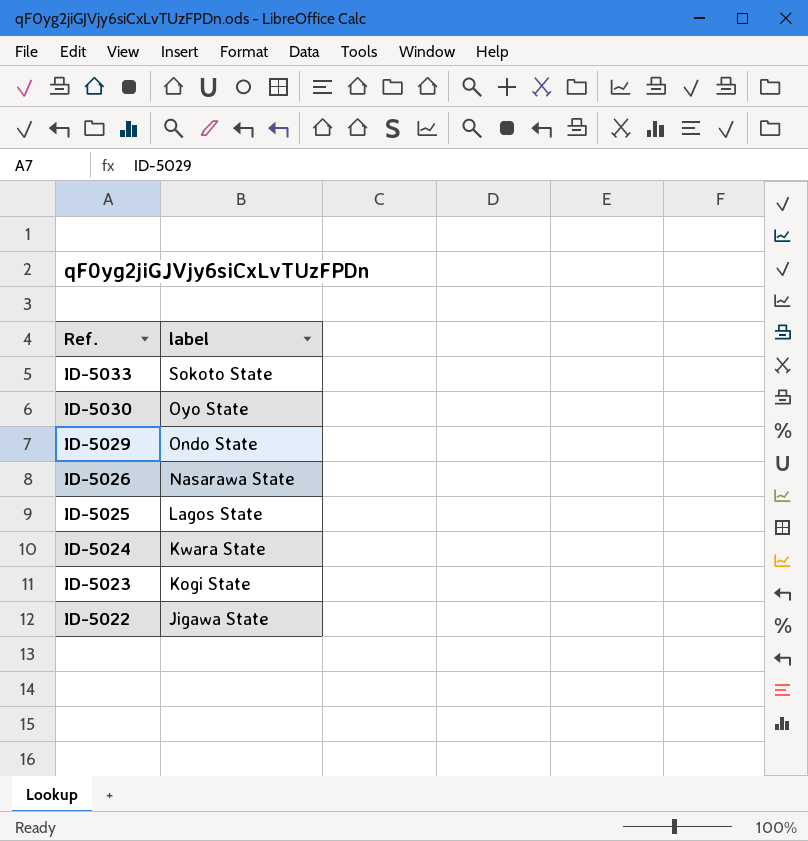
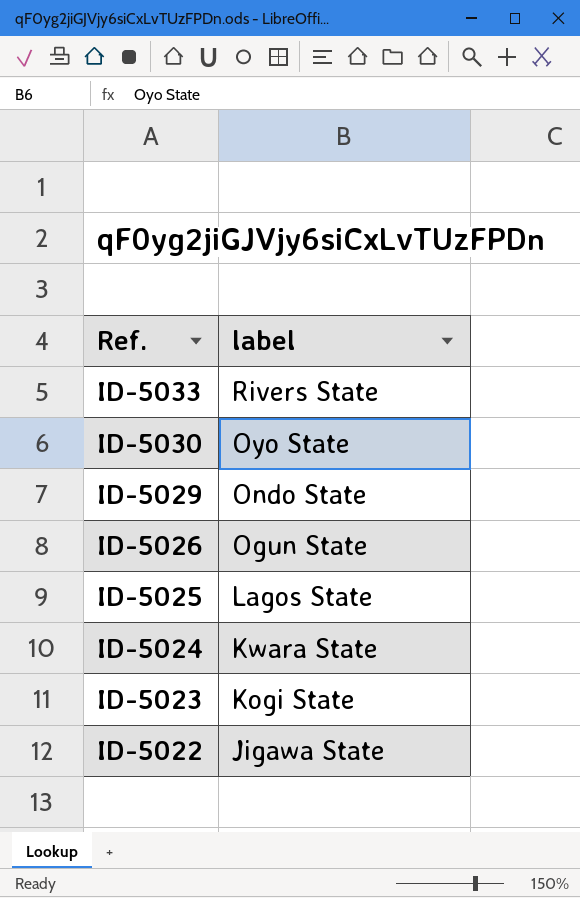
ID-5033 | label: Sokoto State -> Rivers State
ID-5026 | label: Nasarawa State -> Ogun State

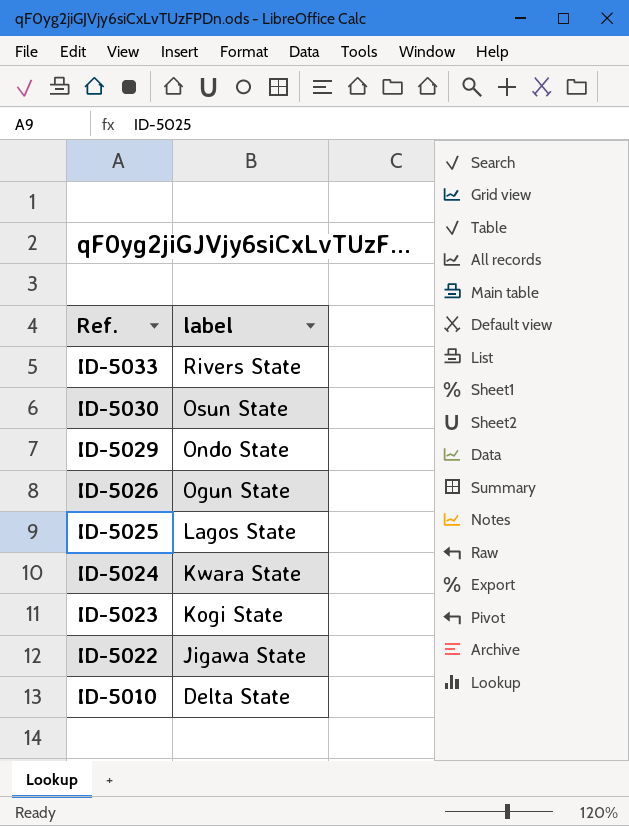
ID-5030 | label: Oyo State -> Osun State
row ID-5010: none -> Delta State

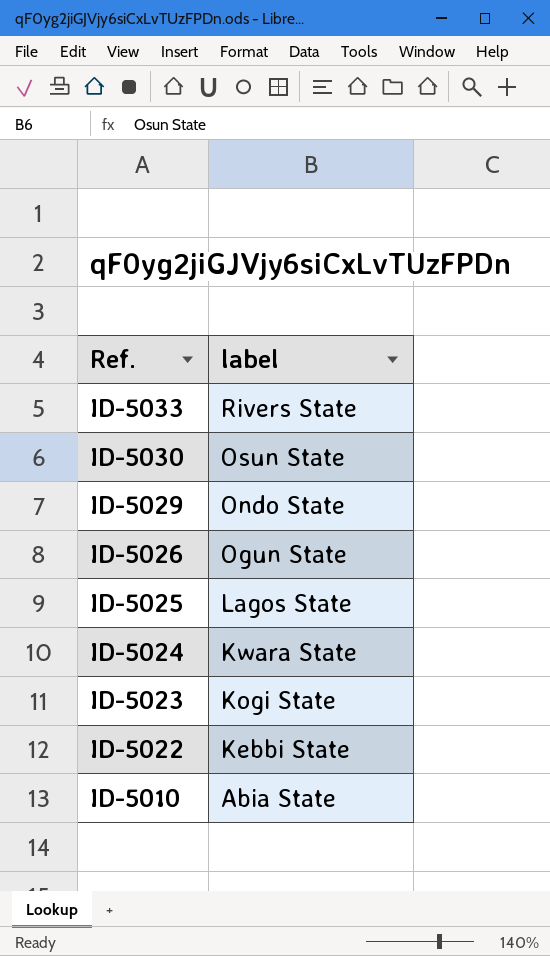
ID-5022 | label: Jigawa State -> Kebbi State
ID-5010 | label: Delta State -> Abia State

